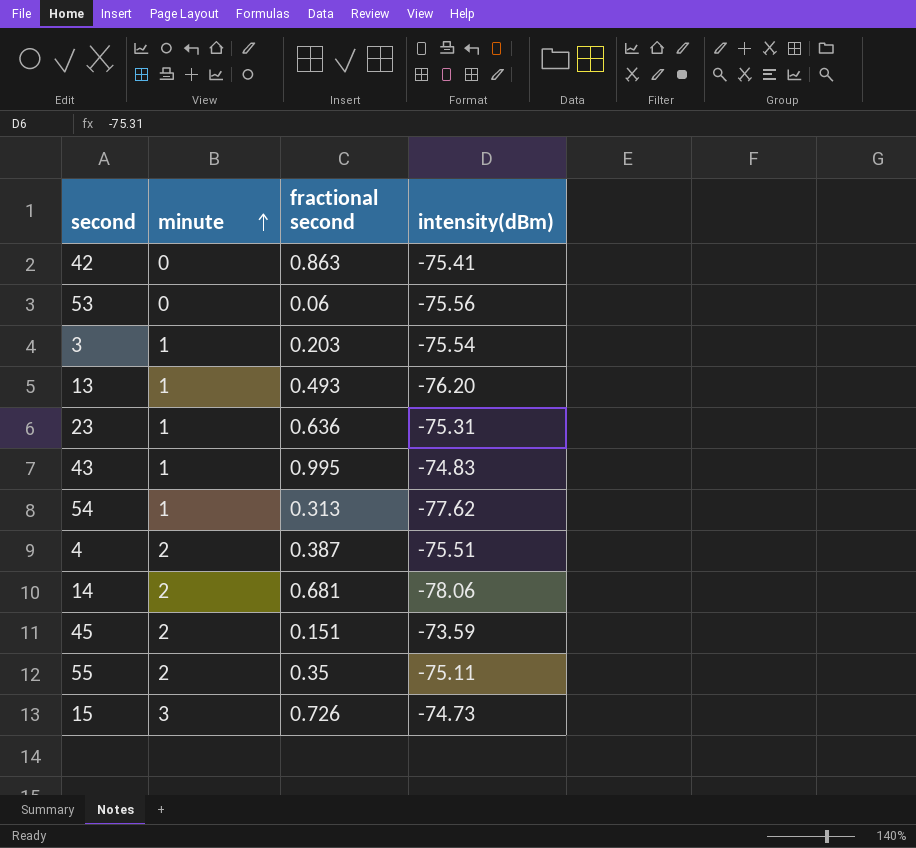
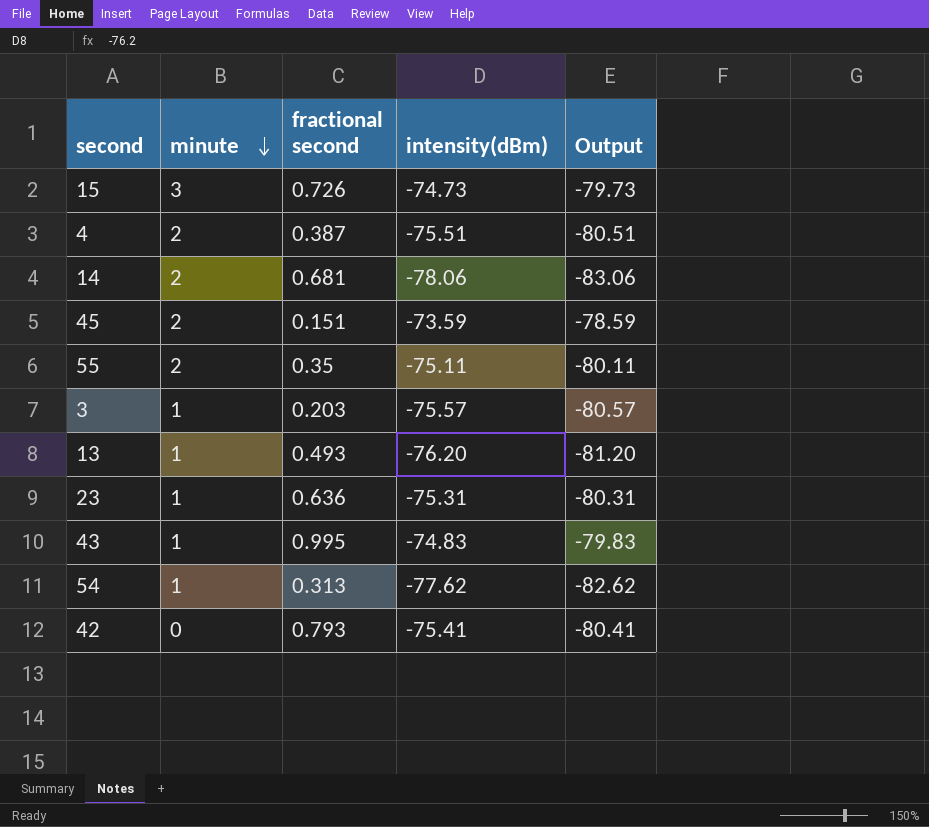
row order: minute ascending -> minute descending
column Output | formula: none -> [intensity(dBm)] - 5
row 53: 0 | 0.06 | -75.56 -> none
3 | intensity(dBm): -75.54 -> -75.57
42 | fractional second: 0.863 -> 0.793

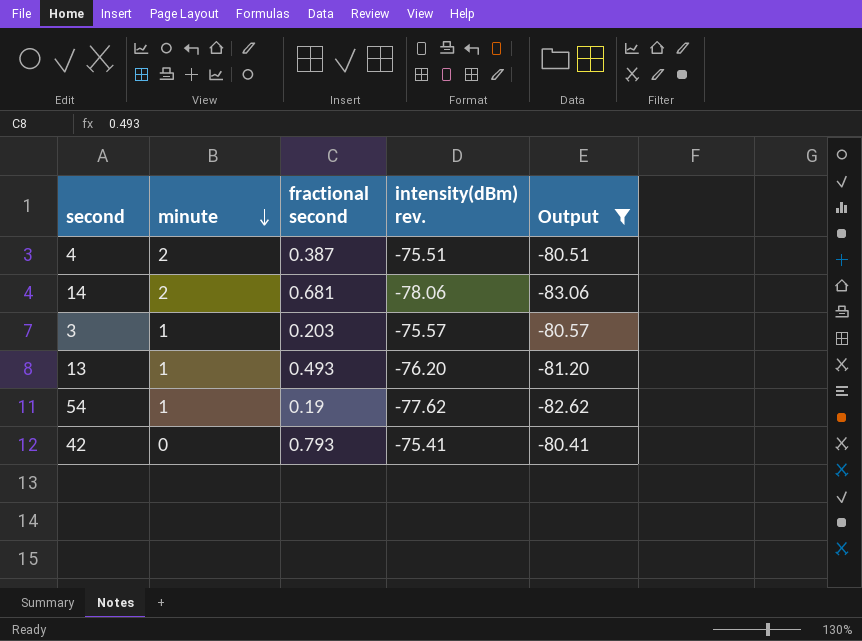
filter: none -> Output <= -80.41
column name: intensity(dBm) -> intensity(dBm) rev.
54 | fractional second: 0.313 -> 0.19

